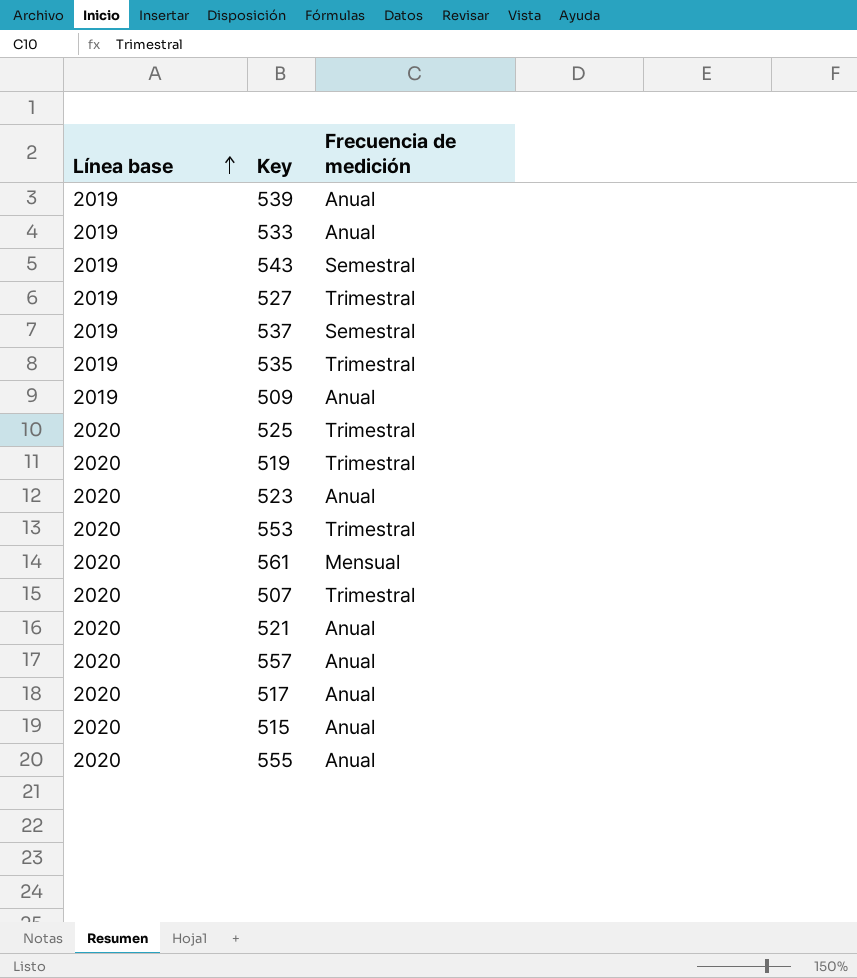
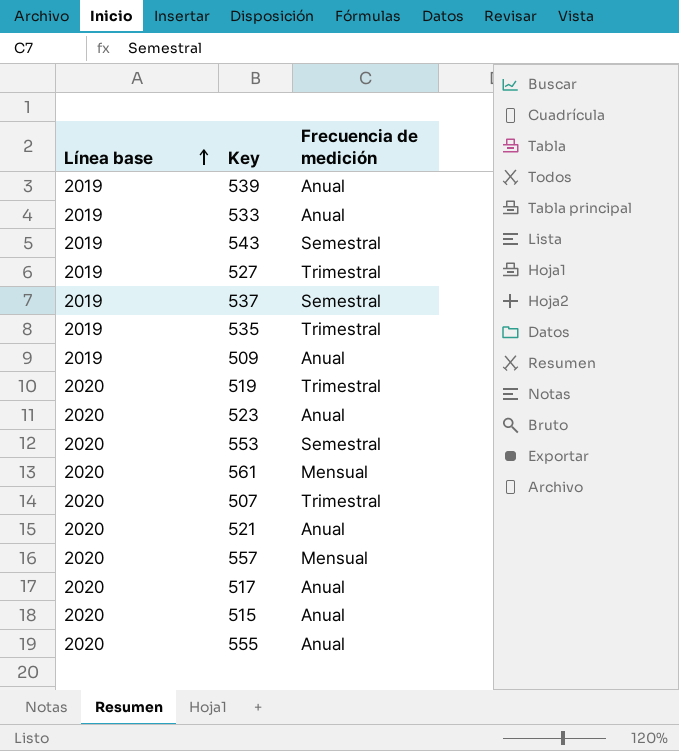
row 525: 2020 | Trimestral -> none
553 | Frecuencia de medición: Trimestral -> Semestral
557 | Frecuencia de medición: Anual -> Mensual

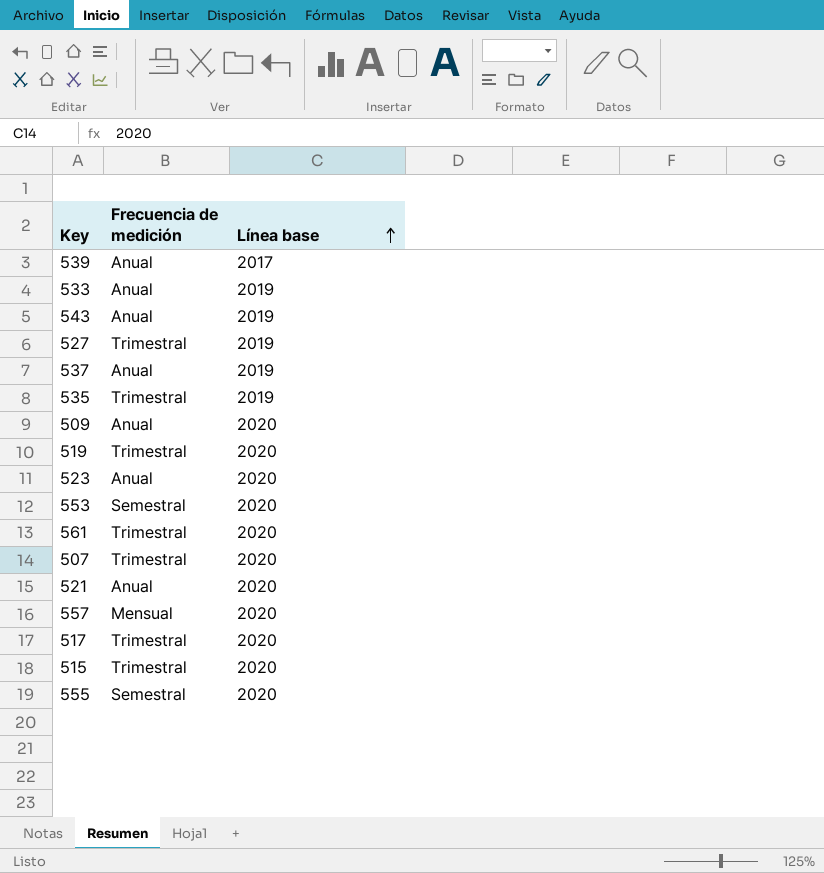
column Línea base | position: 1 -> 3
539 | Línea base: 2019 -> 2017
543 | Frecuencia de medición: Semestral -> Anual
537 | Frecuencia de medición: Semestral -> Anual
509 | Línea base: 2019 -> 2020
561 | Frecuencia de medición: Mensual -> Trimestral
517 | Frecuencia de medición: Anual -> Trimestral
515 | Frecuencia de medición: Anual -> Trimestral
555 | Frecuencia de medición: Anual -> Semestral

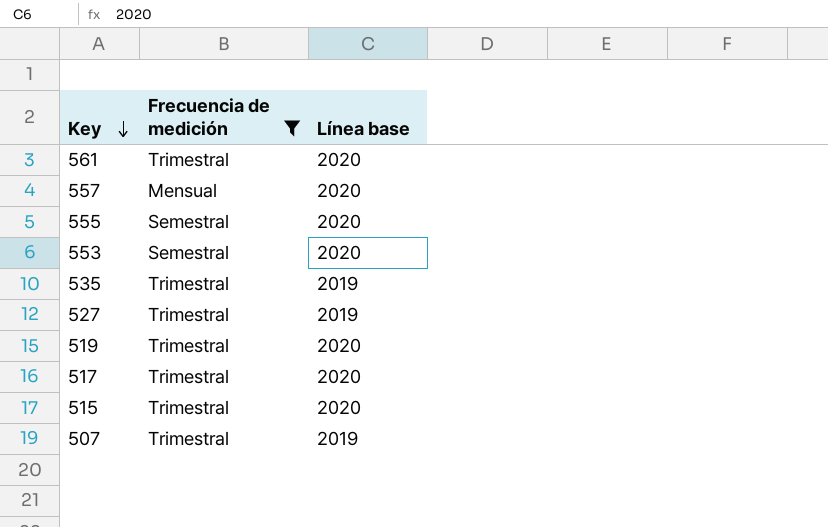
filter: none -> Frecuencia de medición != Anual
row order: Línea base ascending -> Key descending
507 | Línea base: 2020 -> 2019

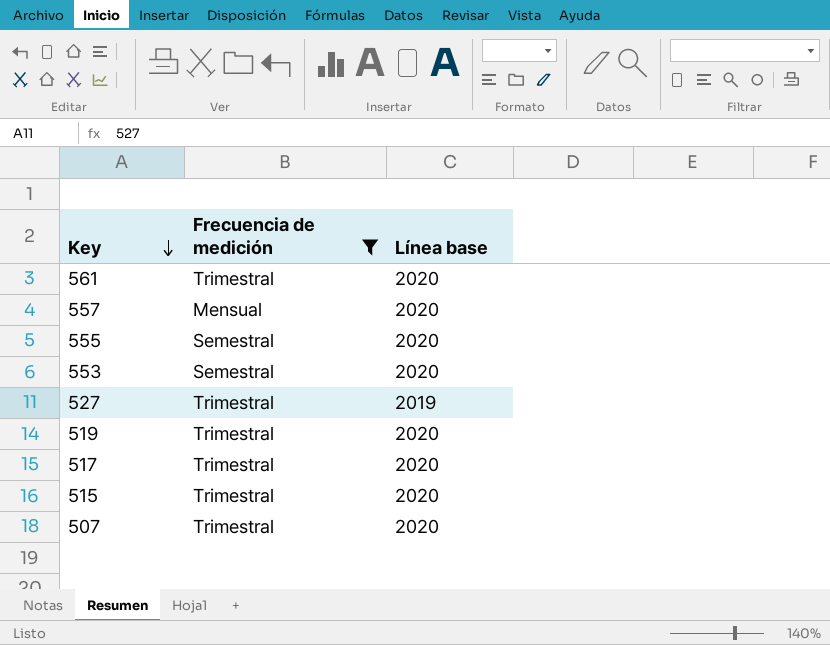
row 535: Trimestral | 2019 -> none
507 | Línea base: 2019 -> 2020

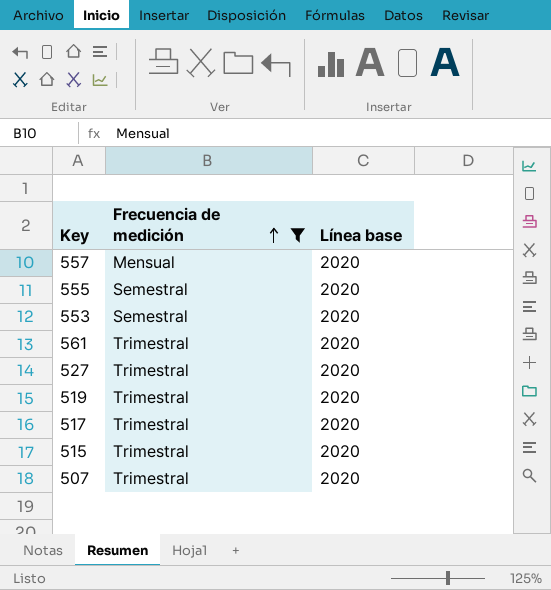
row order: Key descending -> Frecuencia de medición ascending
527 | Línea base: 2019 -> 2020

